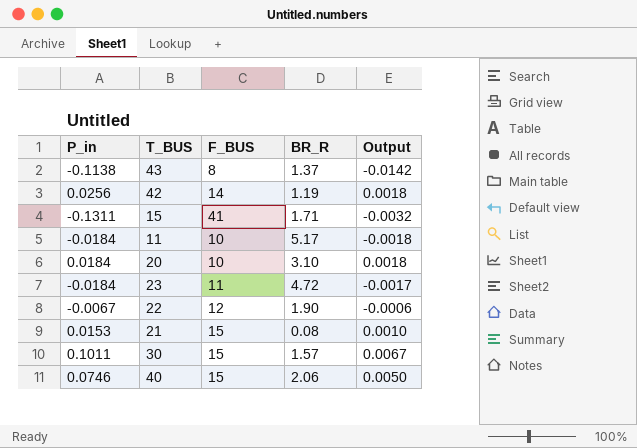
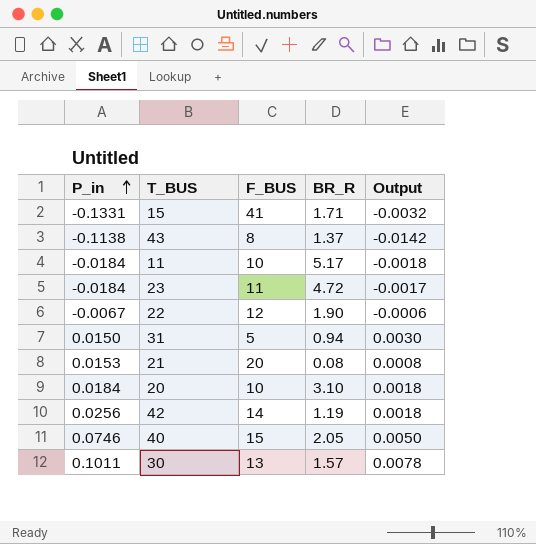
row order: none -> P_in ascending
15 | P_in: -0.1311 -> -0.1331
row 31: none -> 0.0150 | 5 | 0.94 | 0.0030
21 | F_BUS: 15 -> 20
21 | Output: 0.0010 -> 0.0008
40 | BR_R: 2.06 -> 2.05
30 | F_BUS: 15 -> 13
30 | Output: 0.0067 -> 0.0078

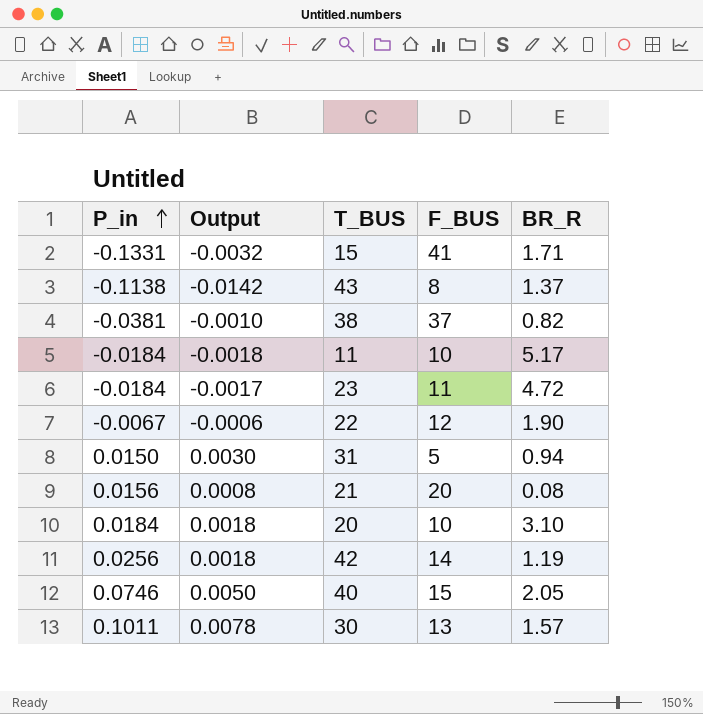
column Output | position: 5 -> 2
row 38: none -> -0.0381 | -0.0010 | 37 | 0.82
21 | P_in: 0.0153 -> 0.0156

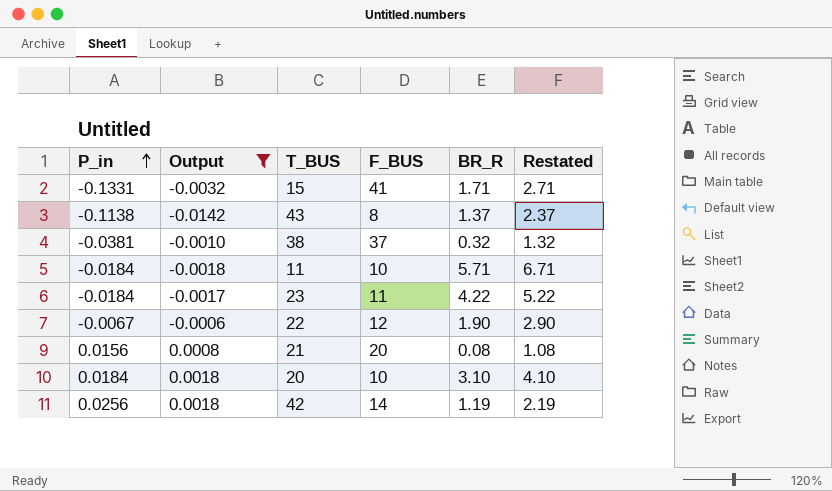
filter: none -> Output <= 0.0018
column Restated | formula: none -> [BR_R] + 1
38 | BR_R: 0.82 -> 0.32
11 | BR_R: 5.17 -> 5.71
23 | BR_R: 4.72 -> 4.22

